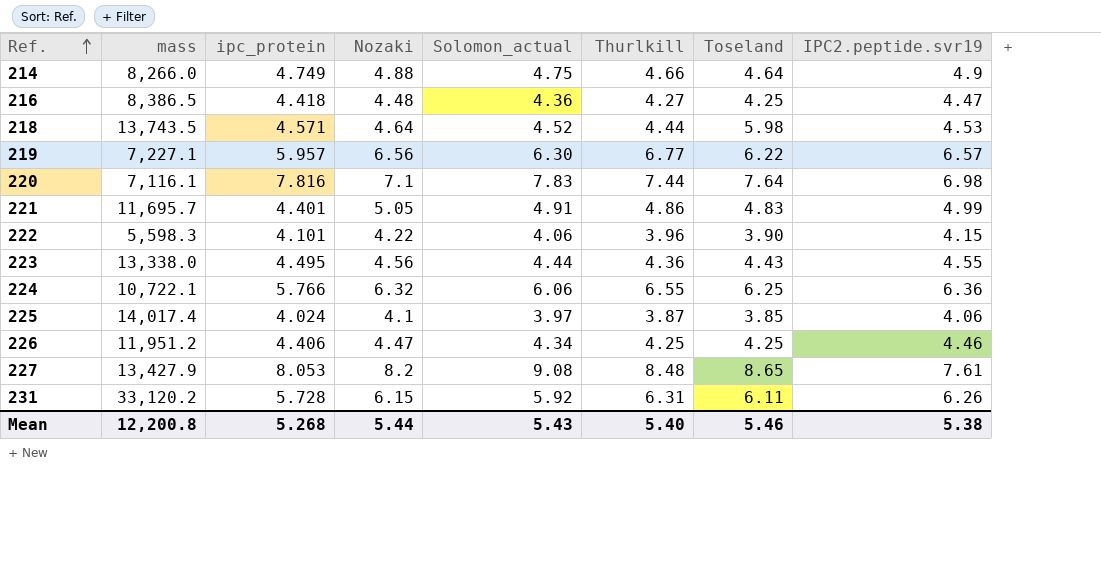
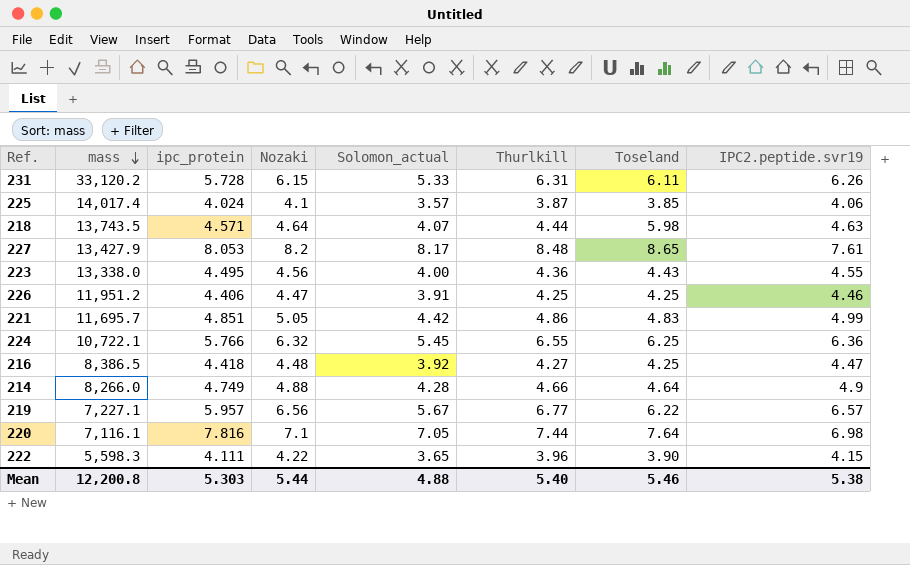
row order: Ref. ascending -> mass descending
231 | Solomon_actual: 5.92 -> 5.33
225 | Solomon_actual: 3.97 -> 3.57
218 | Solomon_actual: 4.52 -> 4.07
218 | IPC2.peptide.svr19: 4.53 -> 4.63
227 | Solomon_actual: 9.08 -> 8.17
223 | Solomon_actual: 4.44 -> 4.00
226 | Solomon_actual: 4.34 -> 3.91
221 | ipc_protein: 4.401 -> 4.851
221 | Solomon_actual: 4.91 -> 4.42
224 | Solomon_actual: 6.06 -> 5.45
216 | Solomon_actual: 4.36 -> 3.92
214 | Solomon_actual: 4.75 -> 4.28
219 | Solomon_actual: 6.30 -> 5.67
220 | Solomon_actual: 7.83 -> 7.05
222 | ipc_protein: 4.101 -> 4.111
222 | Solomon_actual: 4.06 -> 3.65
Mean | ipc_protein: 5.268 -> 5.303
Mean | Solomon_actual: 5.43 -> 4.88

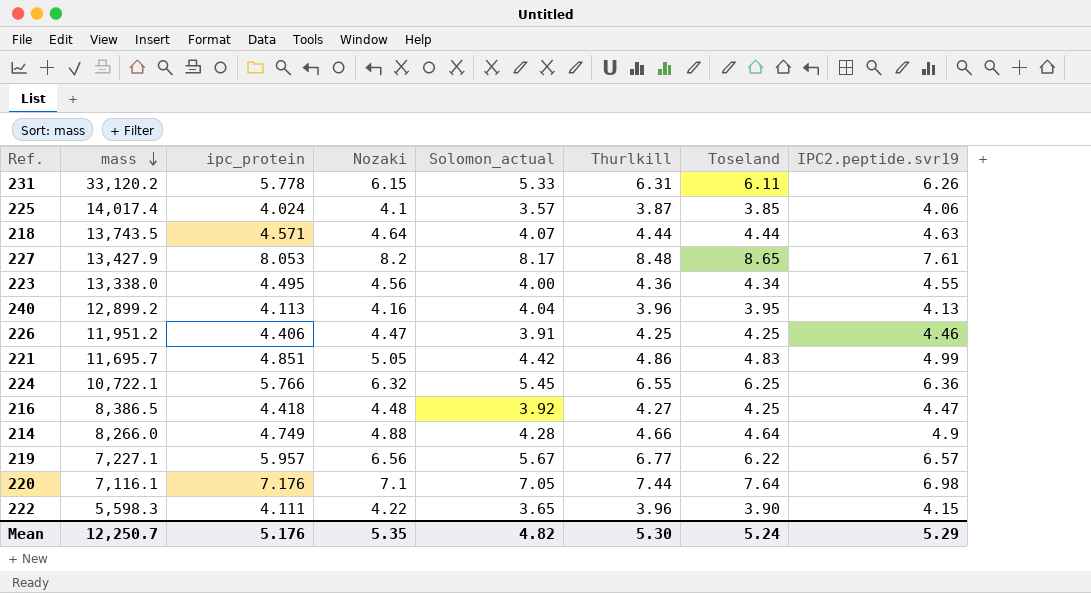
231 | ipc_protein: 5.728 -> 5.778
218 | Toseland: 5.98 -> 4.44
223 | Toseland: 4.43 -> 4.34
row 240: none -> 12,899.2 | 4.113 | 4.16 | 4.04 | 3.96 | 3.95 | 4.13
220 | ipc_protein: 7.816 -> 7.176
Mean | mass: 12,200.8 -> 12,250.7
Mean | ipc_protein: 5.303 -> 5.176
Mean | Nozaki: 5.44 -> 5.35
Mean | Solomon_actual: 4.88 -> 4.82
Mean | Thurlkill: 5.40 -> 5.30
Mean | Toseland: 5.46 -> 5.24
Mean | IPC2.peptide.svr19: 5.38 -> 5.29

